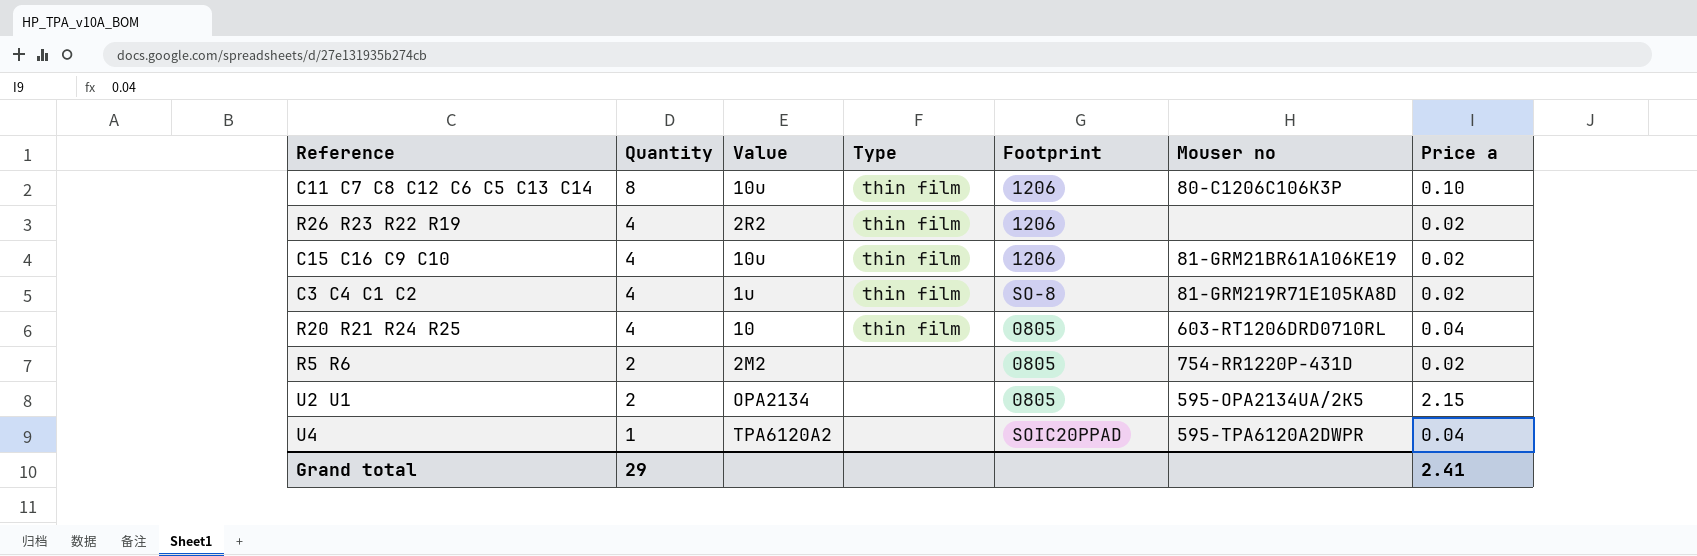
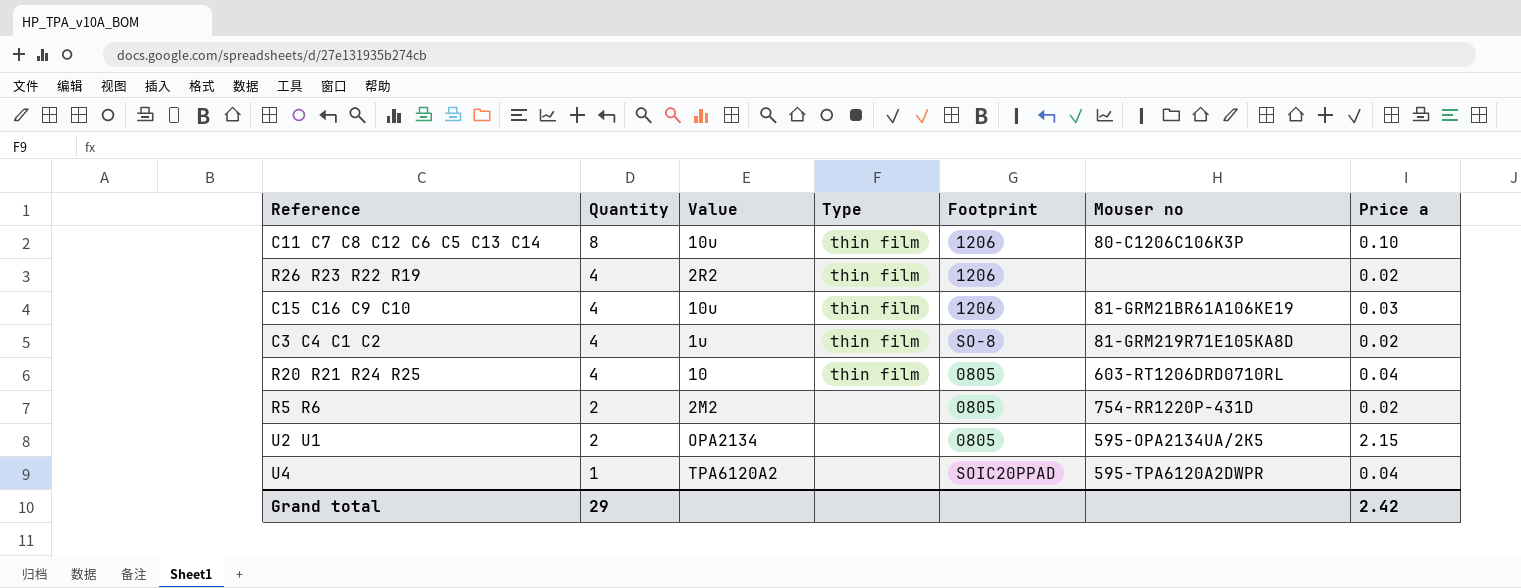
C15 C16 C9 C10 | Price a: 0.02 -> 0.03
Grand total | Price a: 2.41 -> 2.42

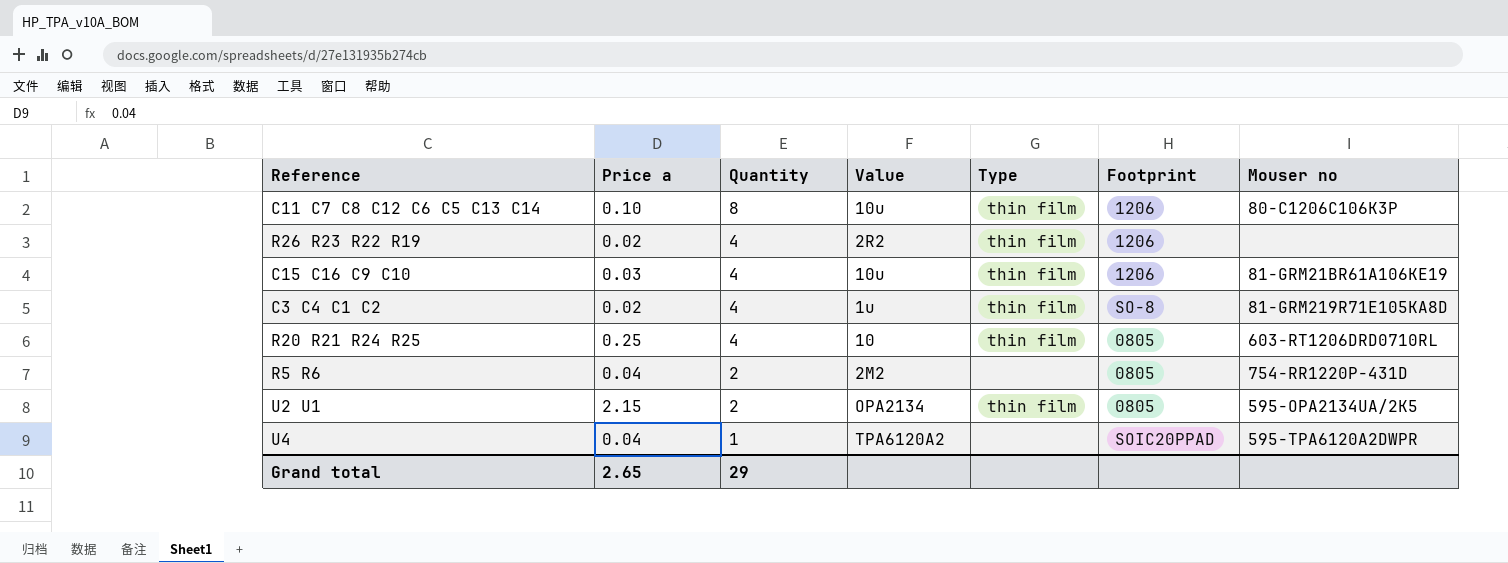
column Price a | position: 7 -> 2
R20 R21 R24 R25 | Price a: 0.04 -> 0.25
R5 R6 | Price a: 0.02 -> 0.04
U2 U1 | Type: none -> thin film
Grand total | Price a: 2.42 -> 2.65

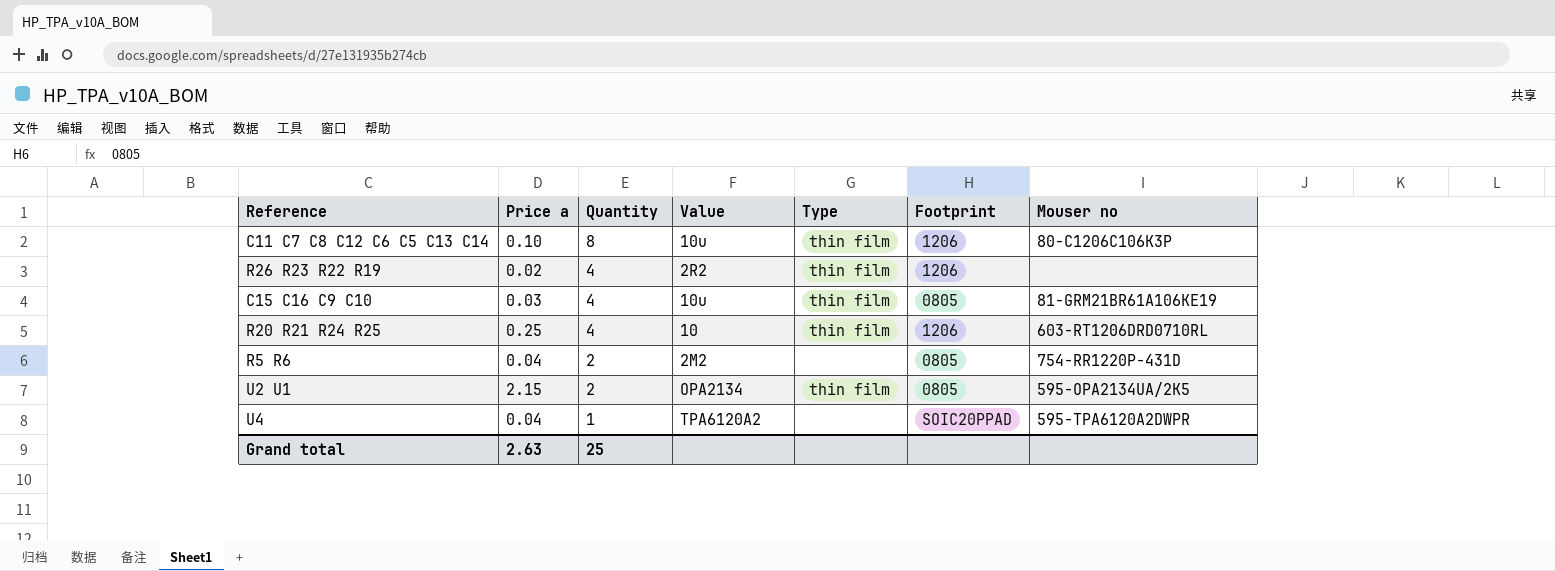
row C3 C4 C1 C2: 0.02 | 4 | 1u | thin film | SO-8 | 81-GRM219R71E105KA8D -> none
C15 C16 C9 C10 | Footprint: 1206 -> 0805
R20 R21 R24 R25 | Footprint: 0805 -> 1206
Grand total | Price a: 2.65 -> 2.63
Grand total | Quantity: 29 -> 25

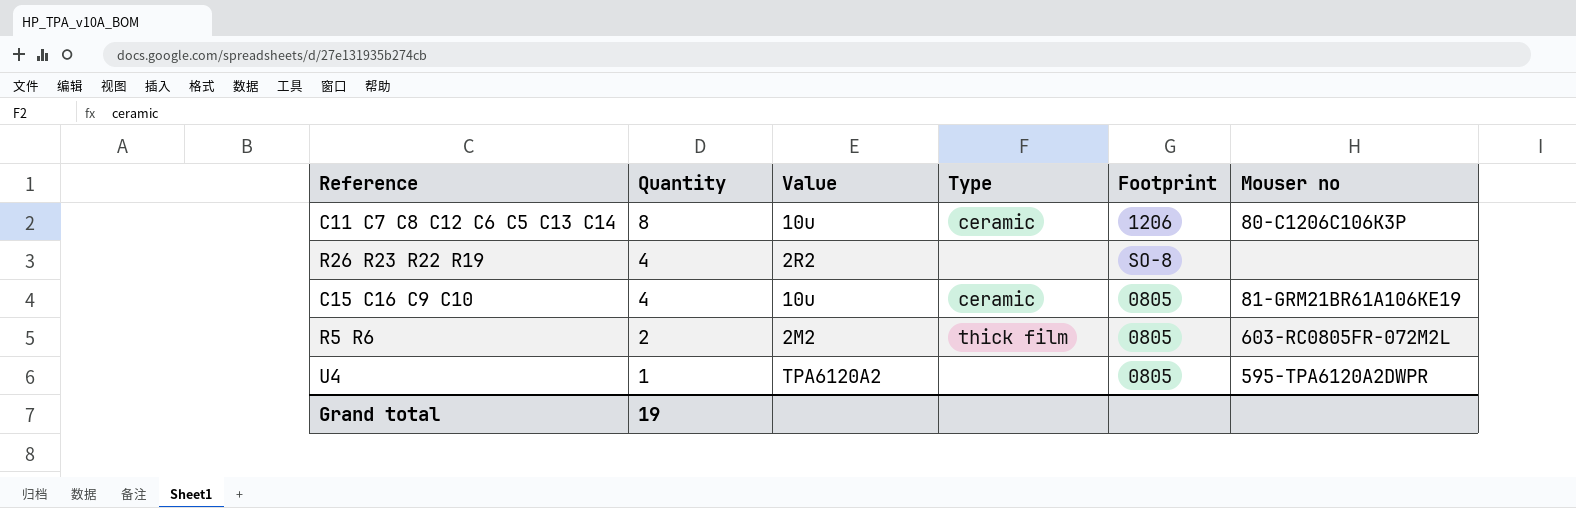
column Price a | position: 2 -> none
row R20 R21 R24 R25: 0.25 | 4 | 10 | thin film | 1206 | 603-RT1206DRD0710RL -> none
row U2 U1: 2.15 | 2 | OPA2134 | thin film | 0805 | 595-OPA2134UA/2K5 -> none
C11 C7 C8 C12 C6 C5 C13 C14 | Type: thin film -> ceramic
R26 R23 R22 R19 | Type: thin film -> none
R26 R23 R22 R19 | Footprint: 1206 -> SO-8
C15 C16 C9 C10 | Type: thin film -> ceramic
R5 R6 | Type: none -> thick film
R5 R6 | Mouser no: 754-RR1220P-431D -> 603-RC0805FR-072M2L
U4 | Footprint: SOIC20PPAD -> 0805
Grand total | Quantity: 25 -> 19

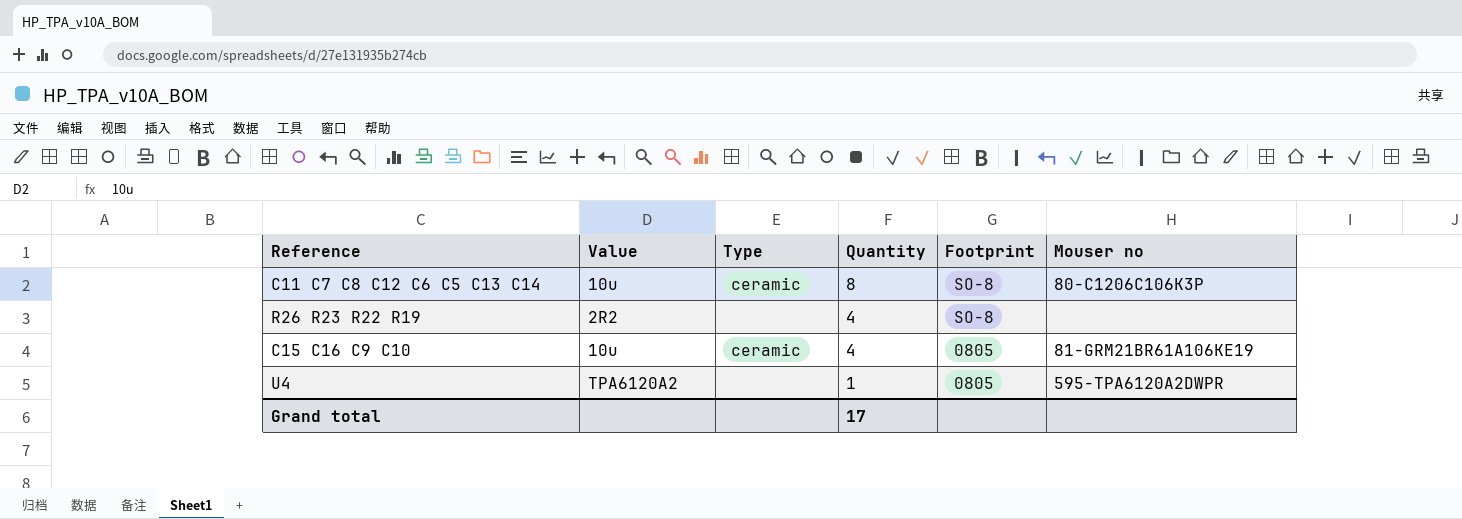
column Quantity | position: 2 -> 4
row R5 R6: 2 | 2M2 | thick film | 0805 | 603-RC0805FR-072M2L -> none
C11 C7 C8 C12 C6 C5 C13 C14 | Footprint: 1206 -> SO-8
Grand total | Quantity: 19 -> 17

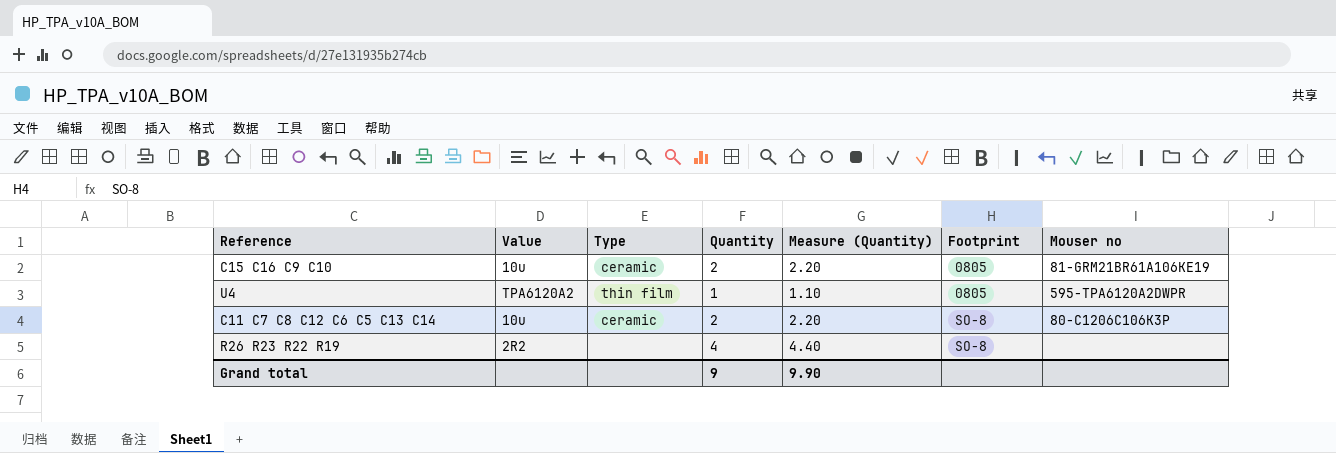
row order: Quantity descending -> Footprint ascending
column Measure (Quantity) | formula: none -> [Quantity] * 1.1
C15 C16 C9 C10 | Quantity: 4 -> 2
U4 | Type: none -> thin film
C11 C7 C8 C12 C6 C5 C13 C14 | Quantity: 8 -> 2
Grand total | Quantity: 17 -> 9

